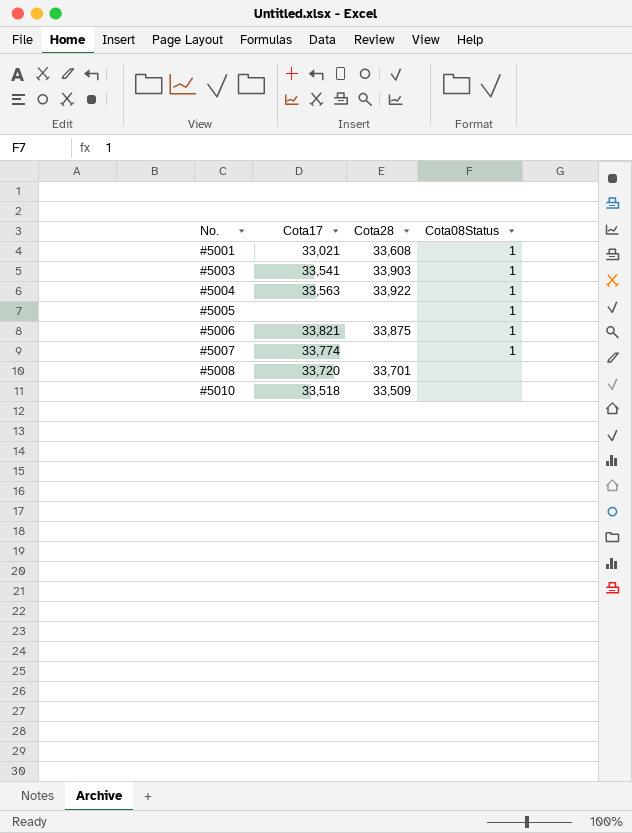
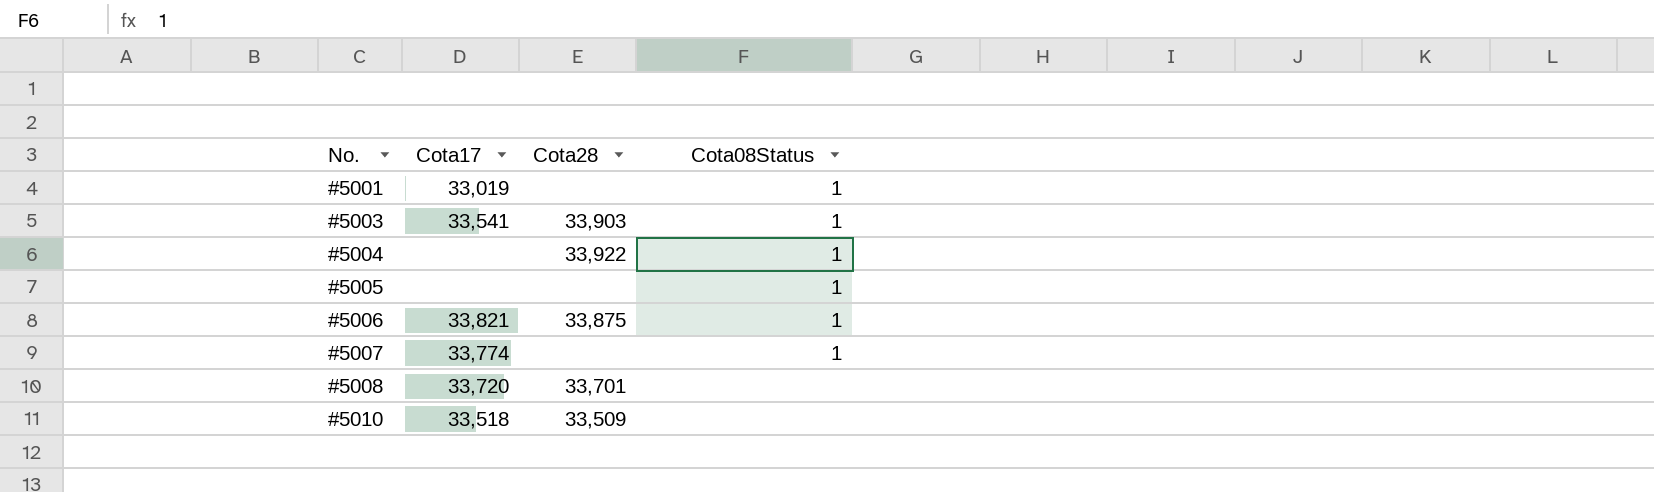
#5001 | Cota17: 33,021 -> 33,019
#5001 | Cota28: 33,608 -> none
#5004 | Cota17: 33,563 -> none

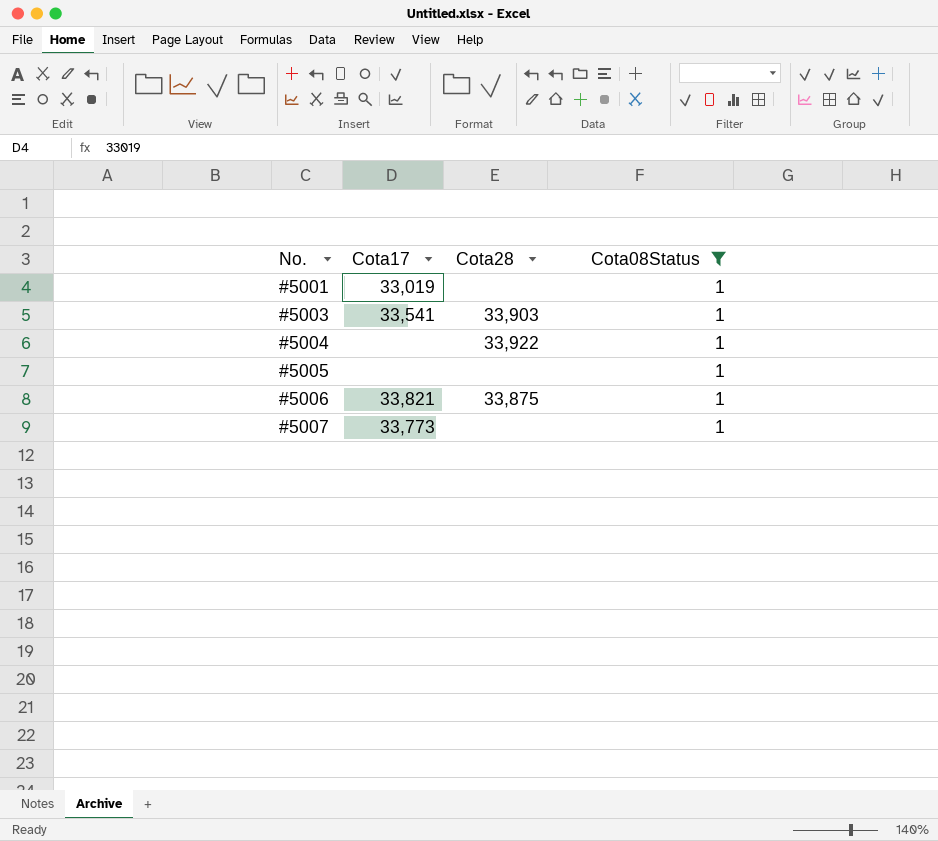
filter: none -> Cota08Status = 1
#5007 | Cota17: 33,774 -> 33,773

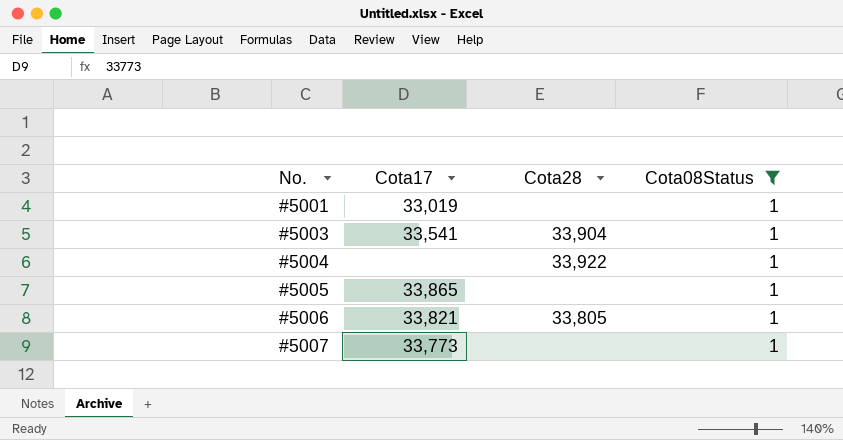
#5003 | Cota28: 33,903 -> 33,904
#5005 | Cota17: none -> 33,865
#5006 | Cota28: 33,875 -> 33,805

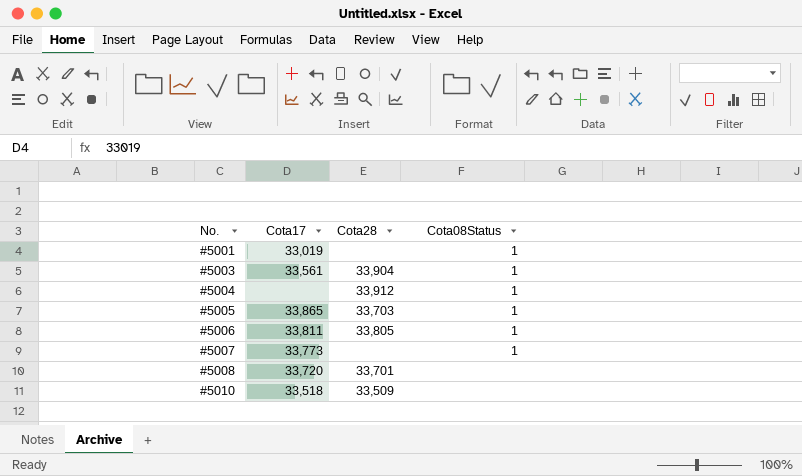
filter: Cota08Status = 1 -> none
#5003 | Cota17: 33,541 -> 33,561
#5004 | Cota28: 33,922 -> 33,912
#5005 | Cota28: none -> 33,703
#5006 | Cota17: 33,821 -> 33,811

